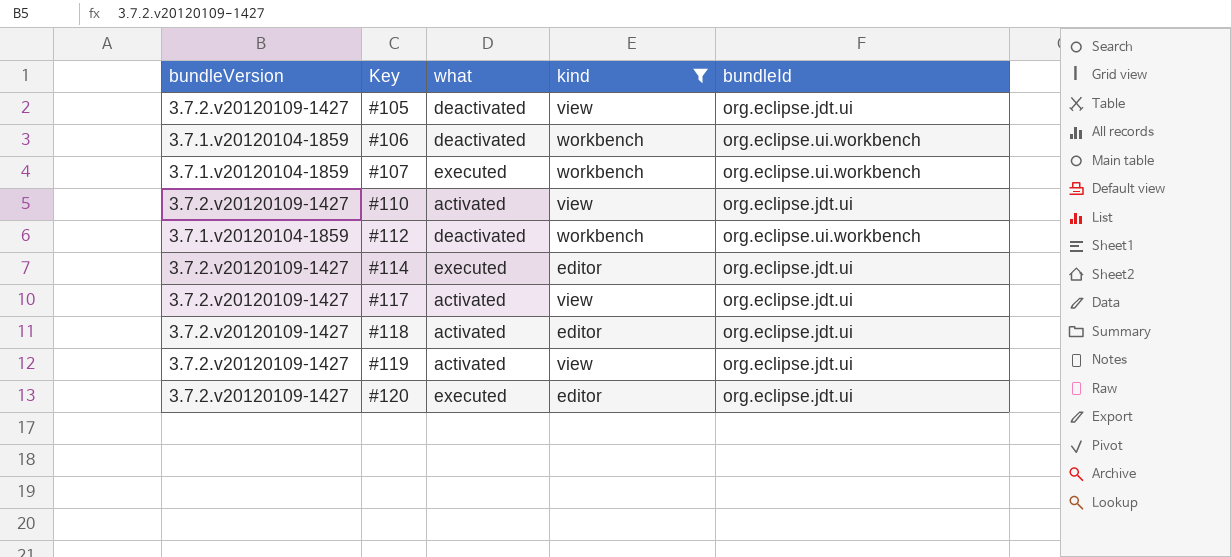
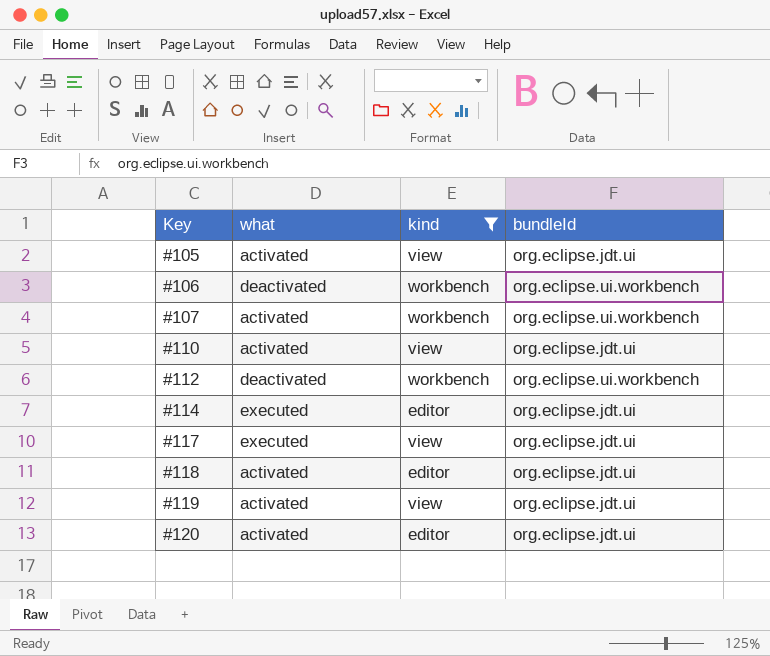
column bundleVersion | position: 1 -> none
#105 | what: deactivated -> activated
#107 | what: executed -> activated
#117 | what: activated -> executed
#120 | what: executed -> activated

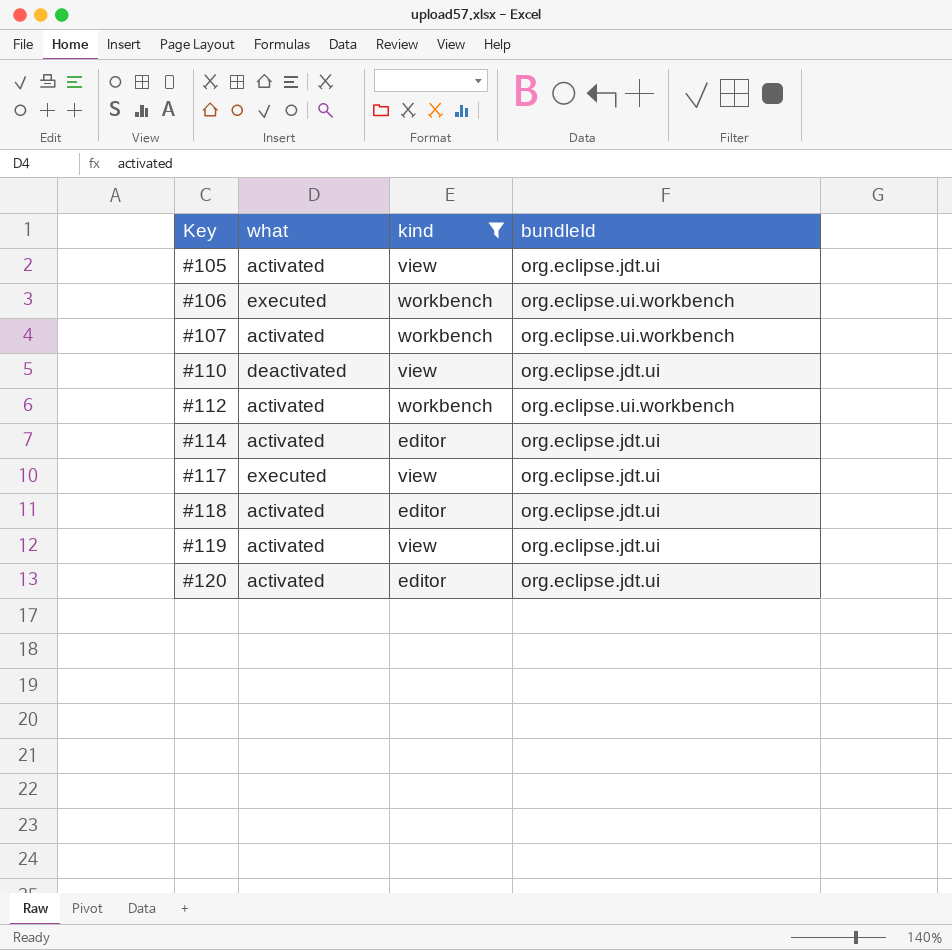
#106 | what: deactivated -> executed
#110 | what: activated -> deactivated
#112 | what: deactivated -> activated
#114 | what: executed -> activated

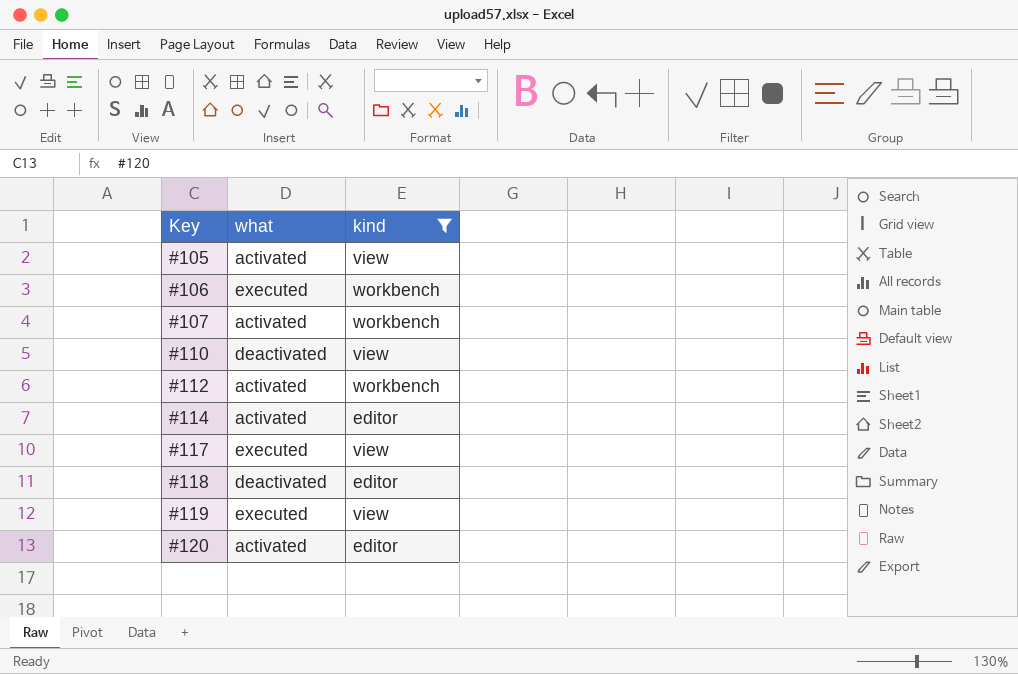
column bundleId | position: 4 -> none
#118 | what: activated -> deactivated
#119 | what: activated -> executed

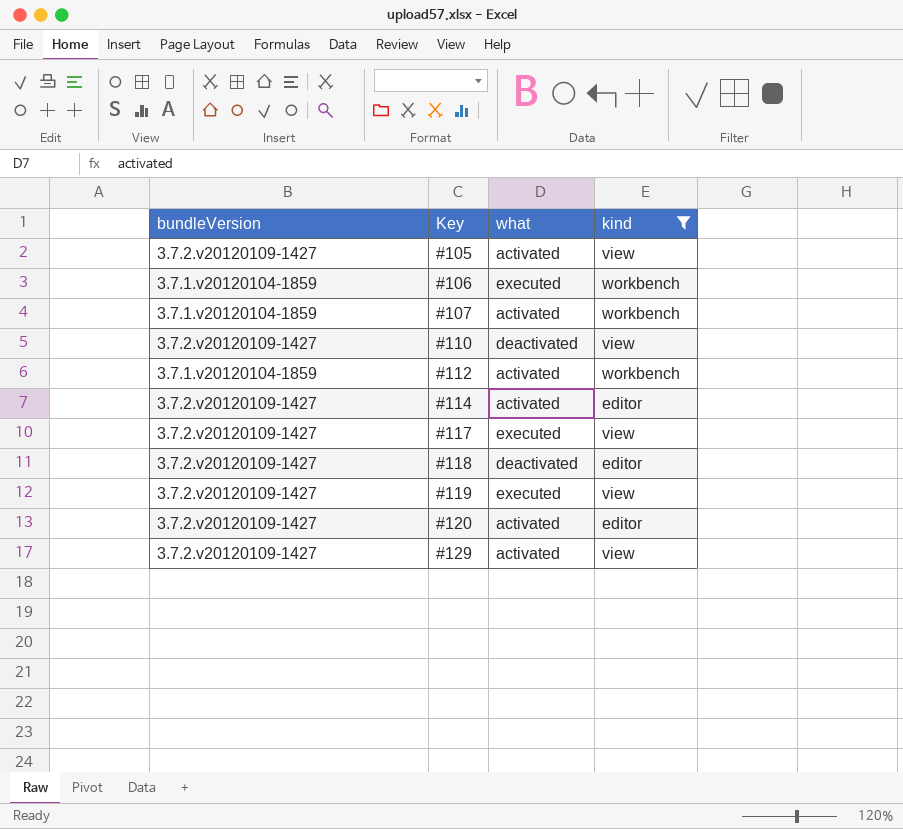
column bundleVersion | position: none -> 1
row #129: none -> 3.7.2.v20120109-1427 | activated | view

